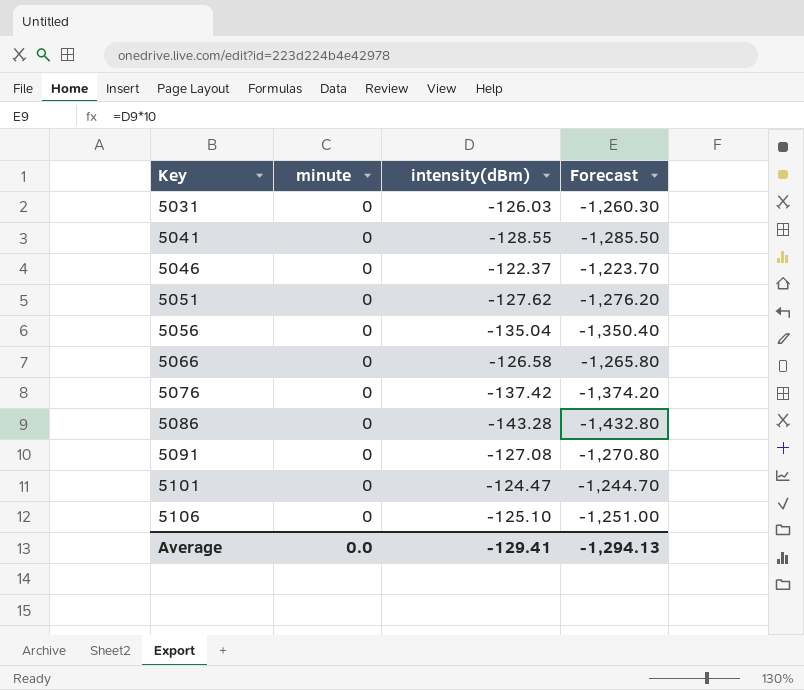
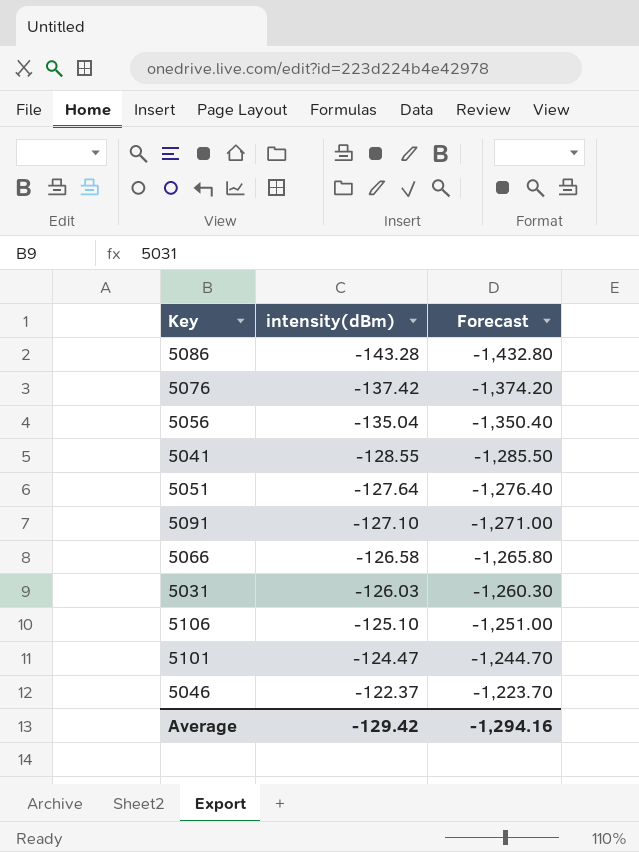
row order: Key ascending -> intensity(dBm) ascending
column minute | position: 2 -> none
5051 | intensity(dBm): -127.62 -> -127.64
5051 | Forecast: -1,276.20 -> -1,276.40
5091 | intensity(dBm): -127.08 -> -127.10
5091 | Forecast: -1,270.80 -> -1,271.00
Average | intensity(dBm): -129.41 -> -129.42
Average | Forecast: -1,294.13 -> -1,294.16

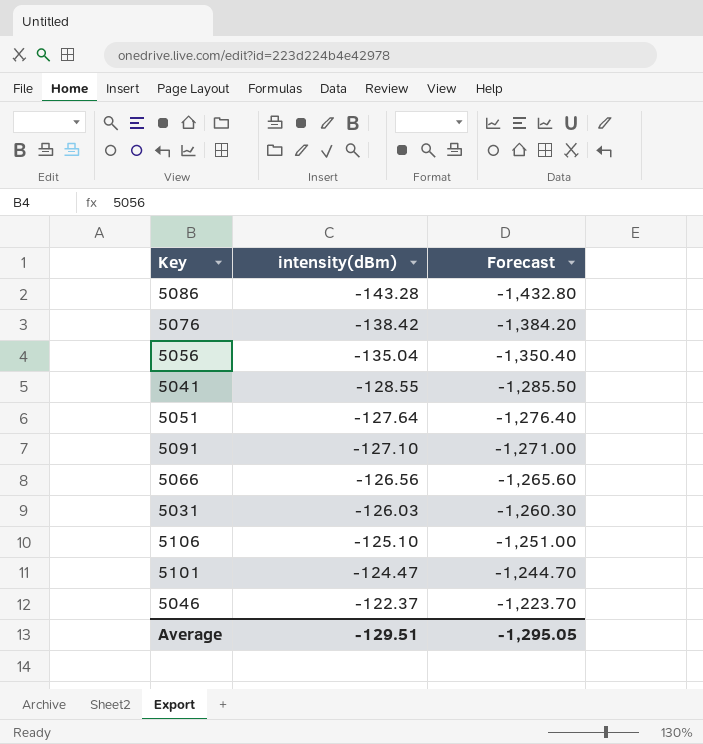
5076 | intensity(dBm): -137.42 -> -138.42
5076 | Forecast: -1,374.20 -> -1,384.20
5066 | intensity(dBm): -126.58 -> -126.56
5066 | Forecast: -1,265.80 -> -1,265.60
Average | intensity(dBm): -129.42 -> -129.51
Average | Forecast: -1,294.16 -> -1,295.05

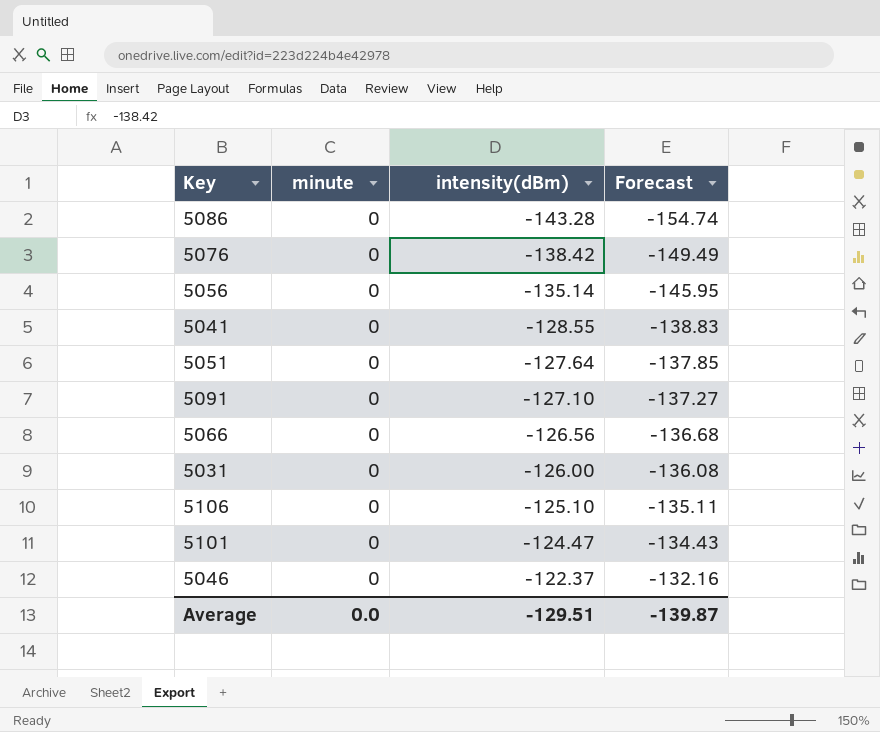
column minute | position: none -> 2
column Forecast | formula: [intensity(dBm)] * 10 -> [intensity(dBm)] * 1.08
5056 | intensity(dBm): -135.04 -> -135.14
5031 | intensity(dBm): -126.03 -> -126.00
Average | Forecast: -1,295.05 -> -139.87

